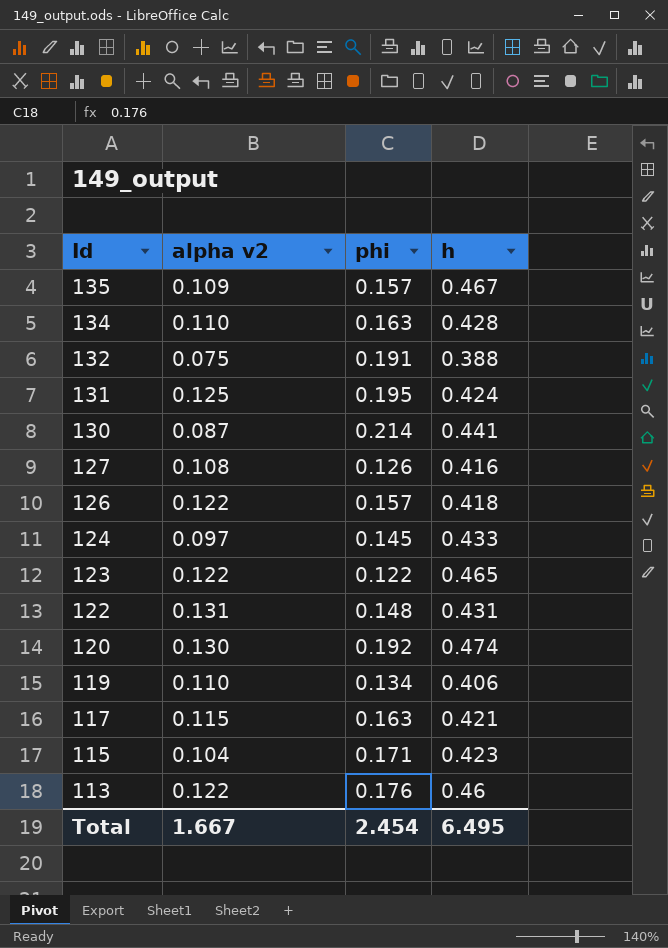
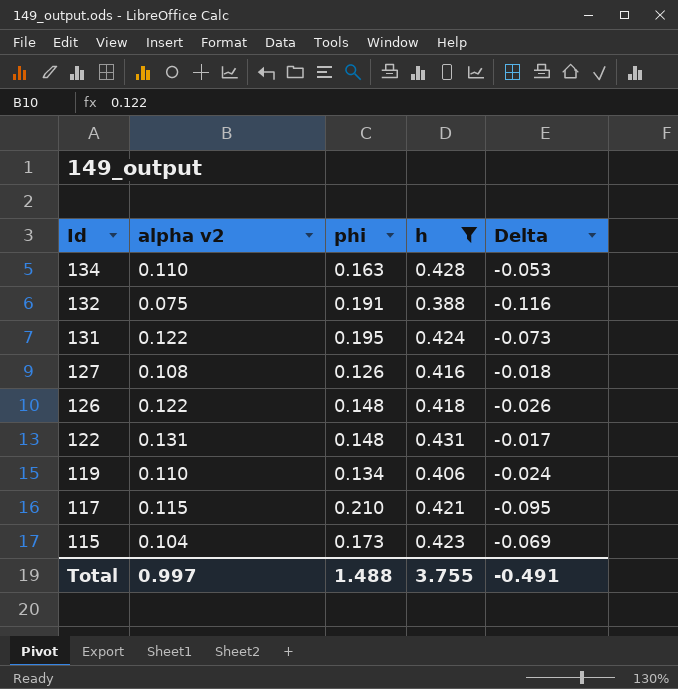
filter: none -> h <= 0.431
column Delta | formula: none -> [alpha v2] - [phi]
131 | alpha v2: 0.125 -> 0.122
126 | phi: 0.157 -> 0.148
117 | phi: 0.163 -> 0.210
115 | phi: 0.171 -> 0.173
Total | alpha v2: 1.667 -> 0.997
Total | phi: 2.454 -> 1.488
Total | h: 6.495 -> 3.755

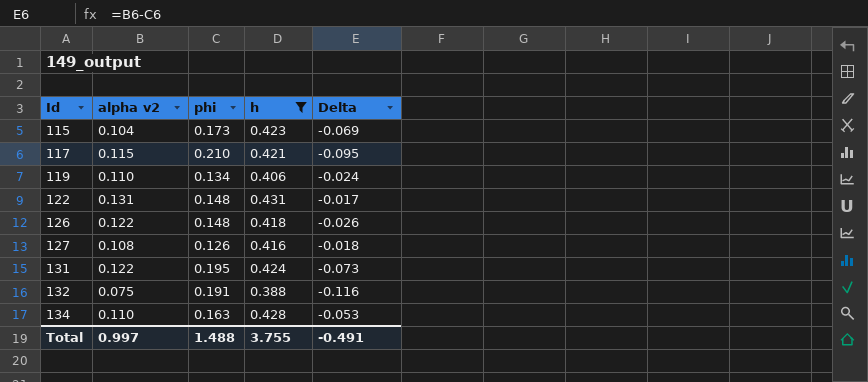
row order: Id descending -> Id ascending

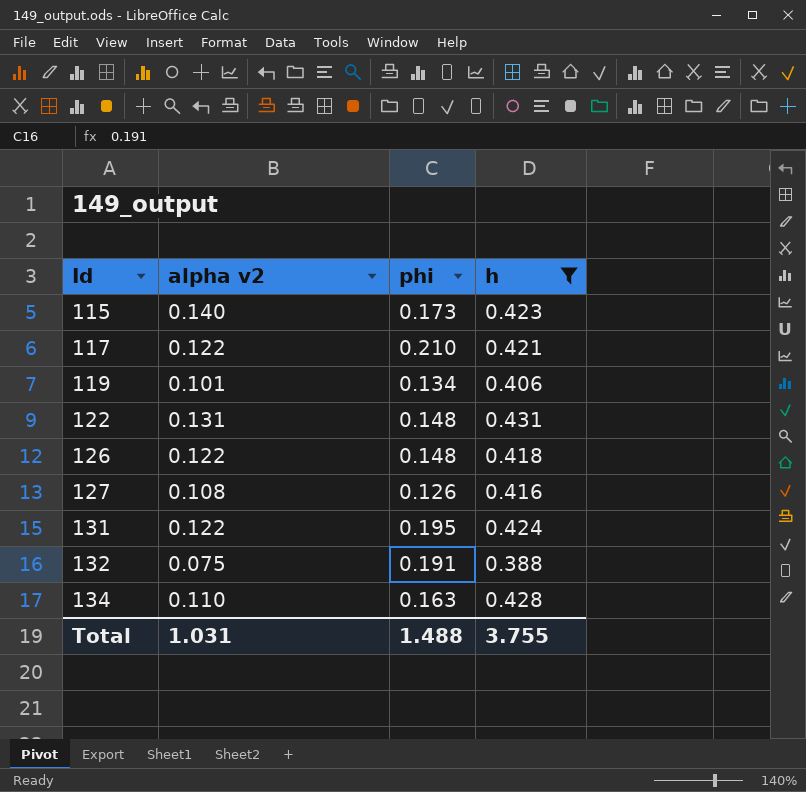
column Delta | formula: [alpha v2] - [phi] -> none
115 | alpha v2: 0.104 -> 0.140
117 | alpha v2: 0.115 -> 0.122
119 | alpha v2: 0.110 -> 0.101
Total | alpha v2: 0.997 -> 1.031

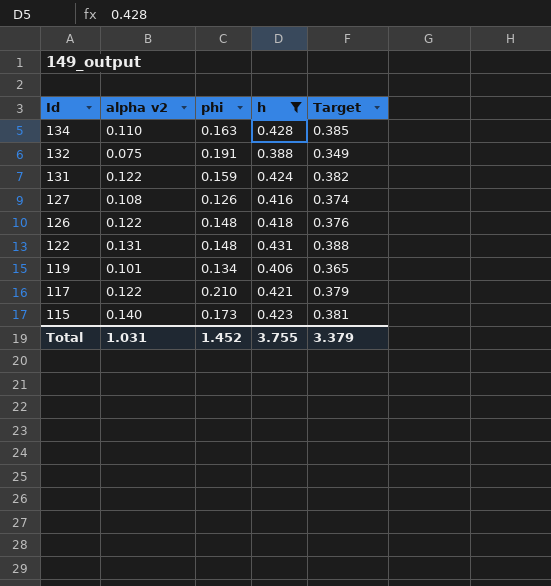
row order: Id ascending -> Id descending
column Target | formula: none -> [h] * 0.9
131 | phi: 0.195 -> 0.159
Total | phi: 1.488 -> 1.452

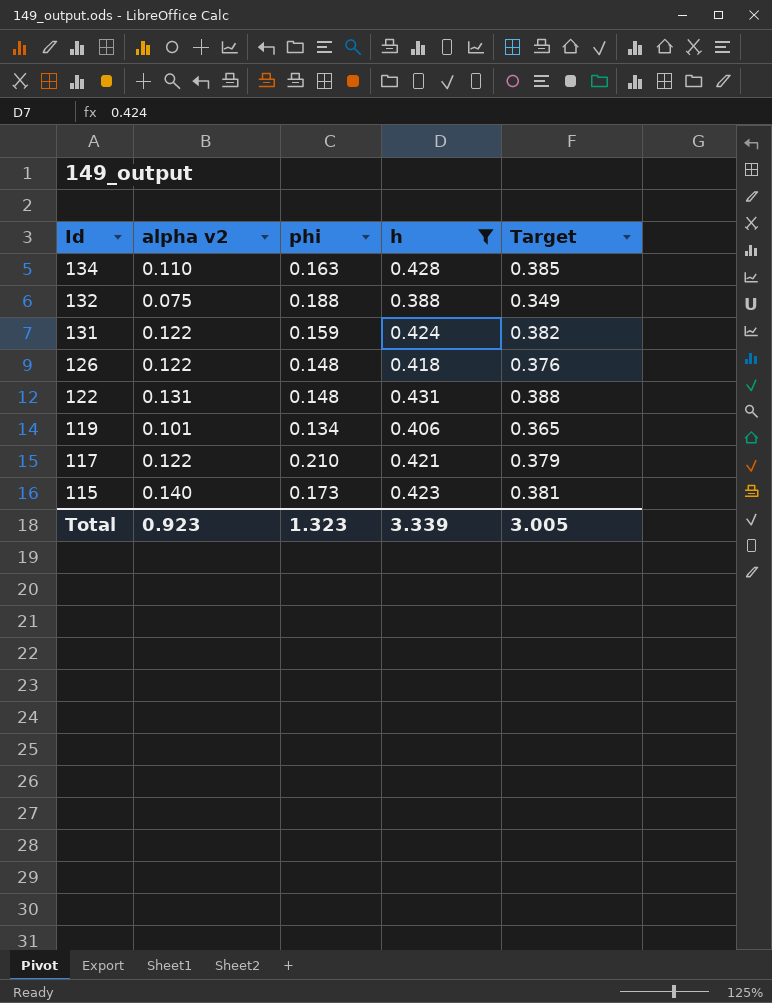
row 127: 0.108 | 0.126 | 0.416 | 0.374 -> none
132 | phi: 0.191 -> 0.188
Total | alpha v2: 1.031 -> 0.923
Total | phi: 1.452 -> 1.323
Total | h: 3.755 -> 3.339
Total | Target: 3.379 -> 3.005

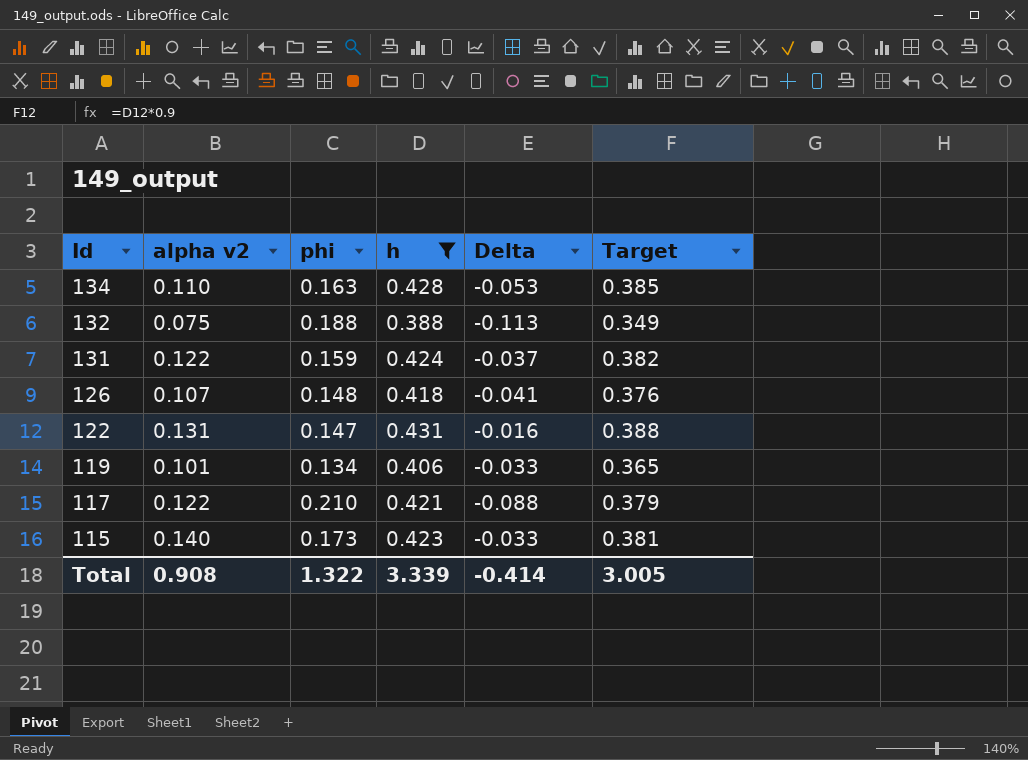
column Delta | formula: none -> [alpha v2] - [phi]
126 | alpha v2: 0.122 -> 0.107
122 | phi: 0.148 -> 0.147
Total | alpha v2: 0.923 -> 0.908
Total | phi: 1.323 -> 1.322

